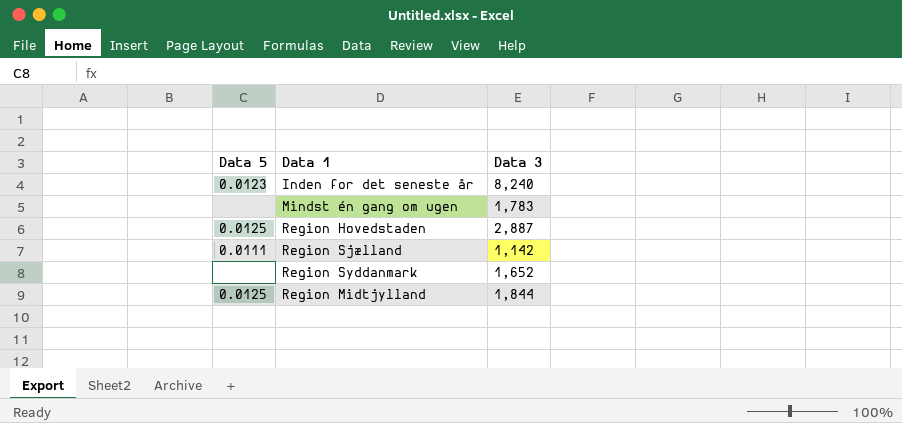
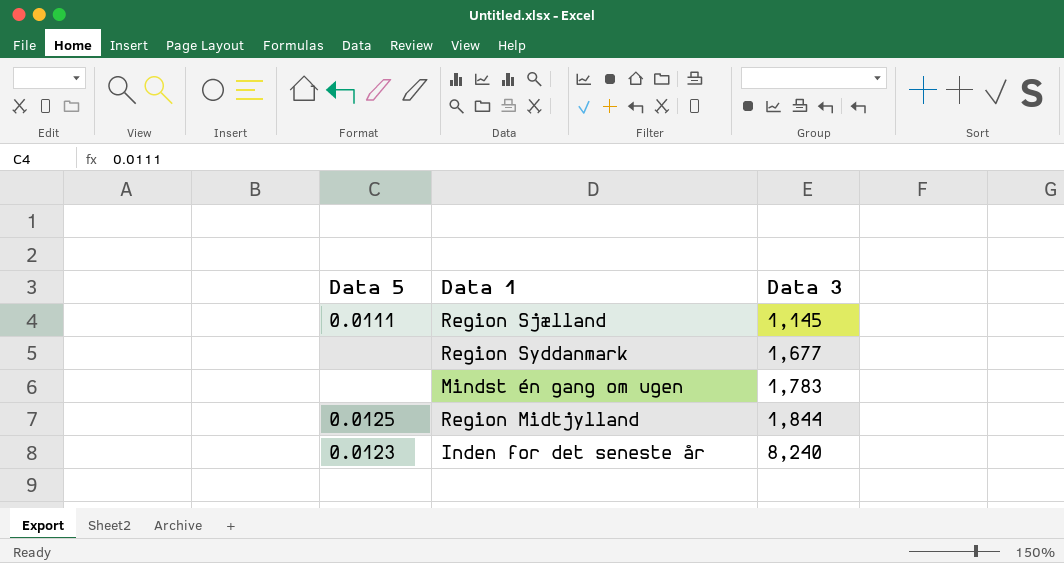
row order: none -> Data 3 ascending
row Region Hovedstaden: 0.0125 | 2,887 -> none
Region Sjælland | Data 3: 1,142 -> 1,145
Region Syddanmark | Data 3: 1,652 -> 1,677

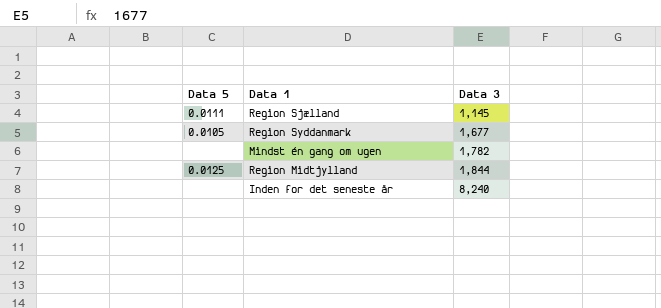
Region Syddanmark | Data 5: none -> 0.0105
Mindst én gang om ugen | Data 3: 1,783 -> 1,782
Inden for det seneste år | Data 5: 0.0123 -> none

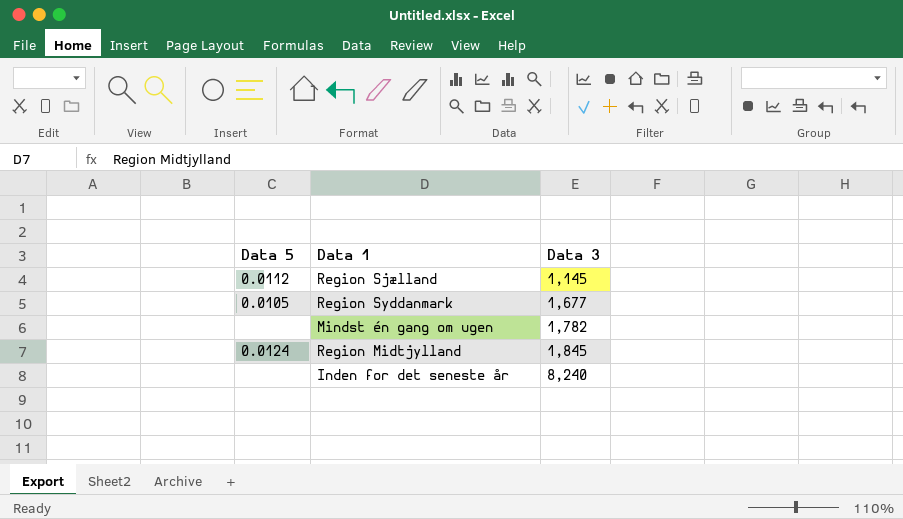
Region Sjælland | Data 5: 0.0111 -> 0.0112
Region Midtjylland | Data 5: 0.0125 -> 0.0124
Region Midtjylland | Data 3: 1,844 -> 1,845

